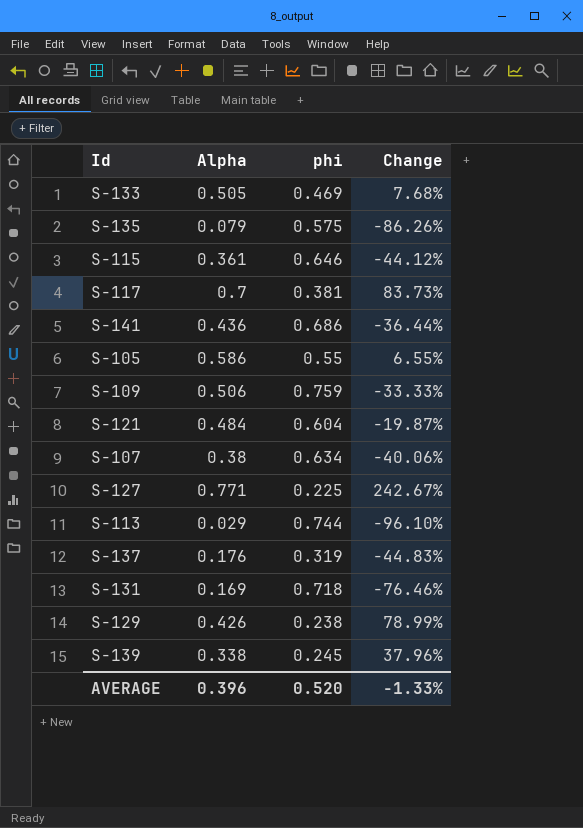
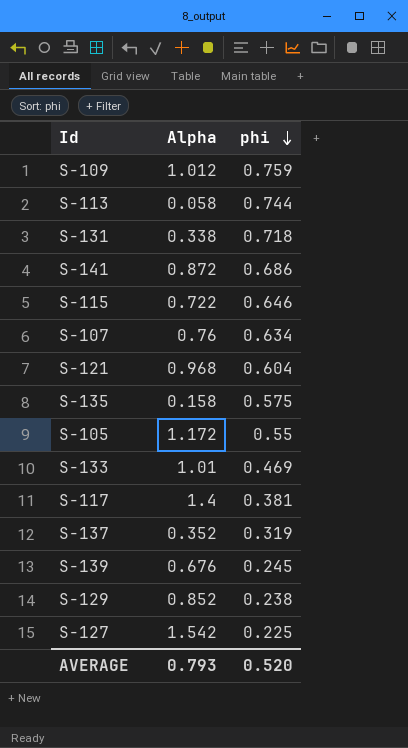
row order: none -> phi descending
column Change | formula: ([Alpha] - [phi]) / [phi] -> none
S-109 | Alpha: 0.506 -> 1.012
S-113 | Alpha: 0.029 -> 0.058
S-131 | Alpha: 0.169 -> 0.338
S-141 | Alpha: 0.436 -> 0.872
S-115 | Alpha: 0.361 -> 0.722
S-107 | Alpha: 0.38 -> 0.76
S-121 | Alpha: 0.484 -> 0.968
S-135 | Alpha: 0.079 -> 0.158
S-105 | Alpha: 0.586 -> 1.172
S-133 | Alpha: 0.505 -> 1.01
S-117 | Alpha: 0.7 -> 1.4
S-137 | Alpha: 0.176 -> 0.352
S-139 | Alpha: 0.338 -> 0.676
S-129 | Alpha: 0.426 -> 0.852
S-127 | Alpha: 0.771 -> 1.542
AVERAGE | Alpha: 0.396 -> 0.793

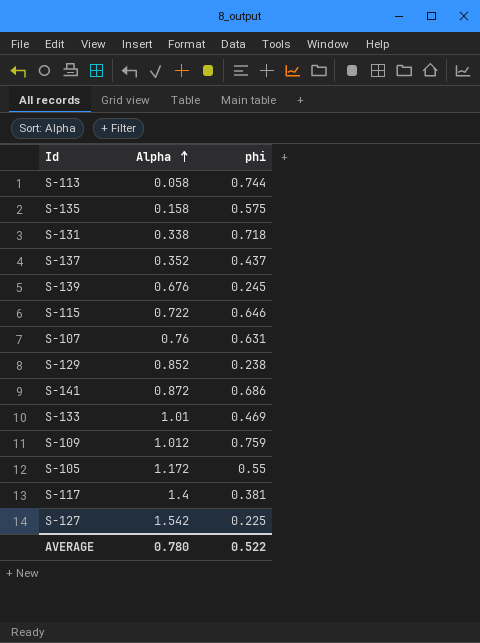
row order: phi descending -> Alpha ascending
row S-121: 0.968 | 0.604 -> none
S-137 | phi: 0.319 -> 0.437
S-107 | phi: 0.634 -> 0.631
AVERAGE | Alpha: 0.793 -> 0.780
AVERAGE | phi: 0.520 -> 0.522

